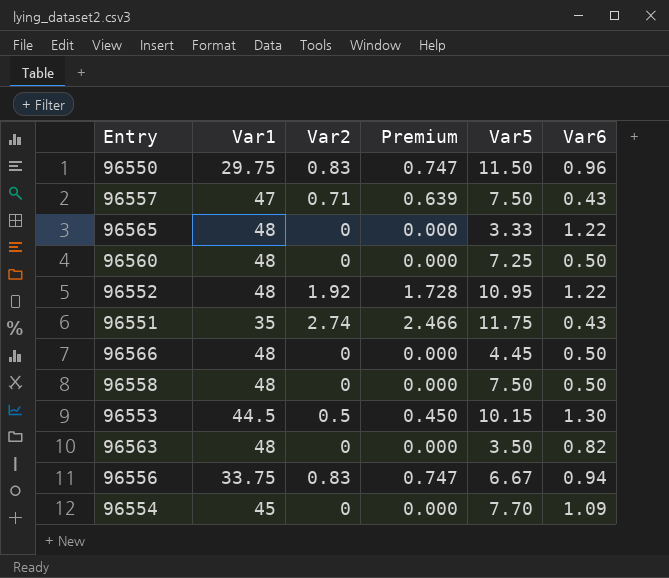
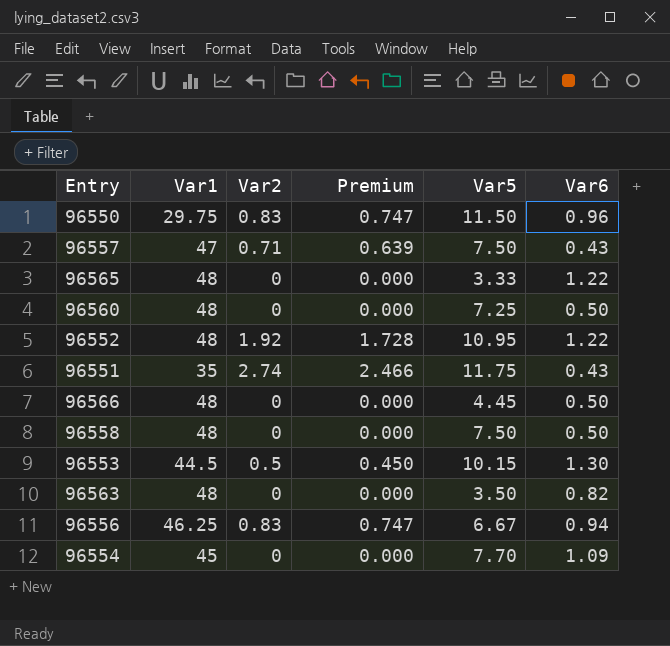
96556 | Var1: 33.75 -> 46.25

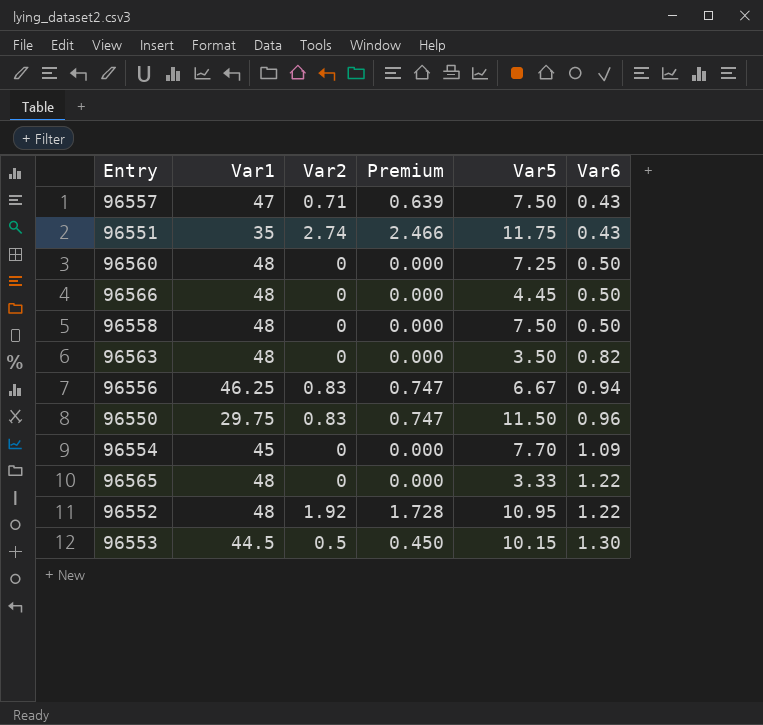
row order: none -> Var6 ascending

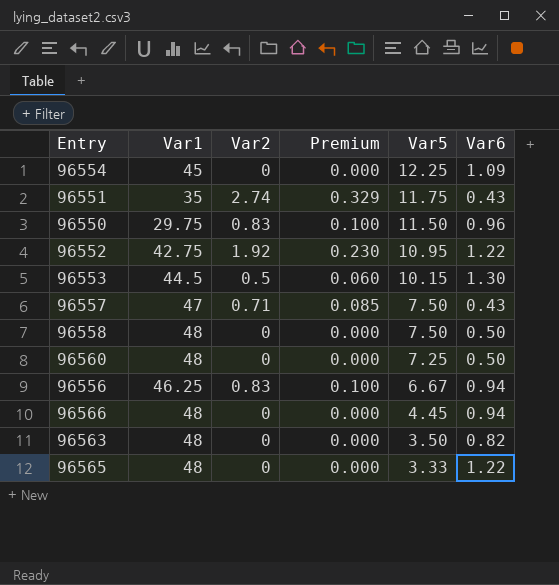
row order: Var6 ascending -> Var5 descending
column Premium | formula: [Var2] * 0.9 -> [Var2] * 0.12
96554 | Var5: 7.70 -> 12.25
96552 | Var1: 48 -> 42.75
96566 | Var6: 0.50 -> 0.94

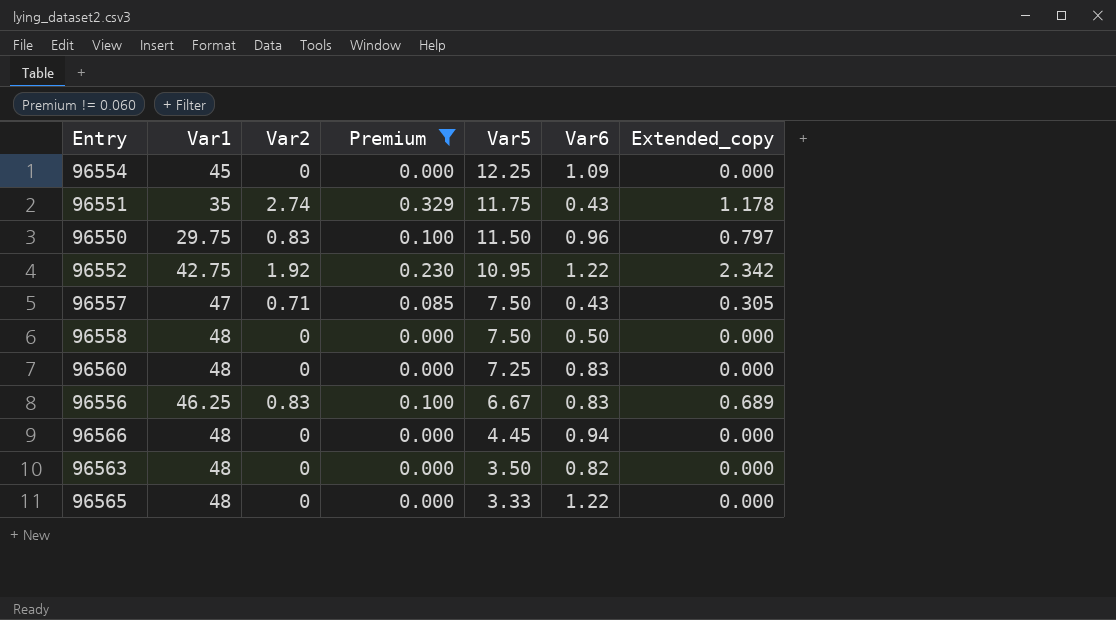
filter: none -> Premium != 0.060
column Extended_copy | formula: none -> [Var2] * [Var6]
96560 | Var6: 0.50 -> 0.83
96556 | Var6: 0.94 -> 0.83

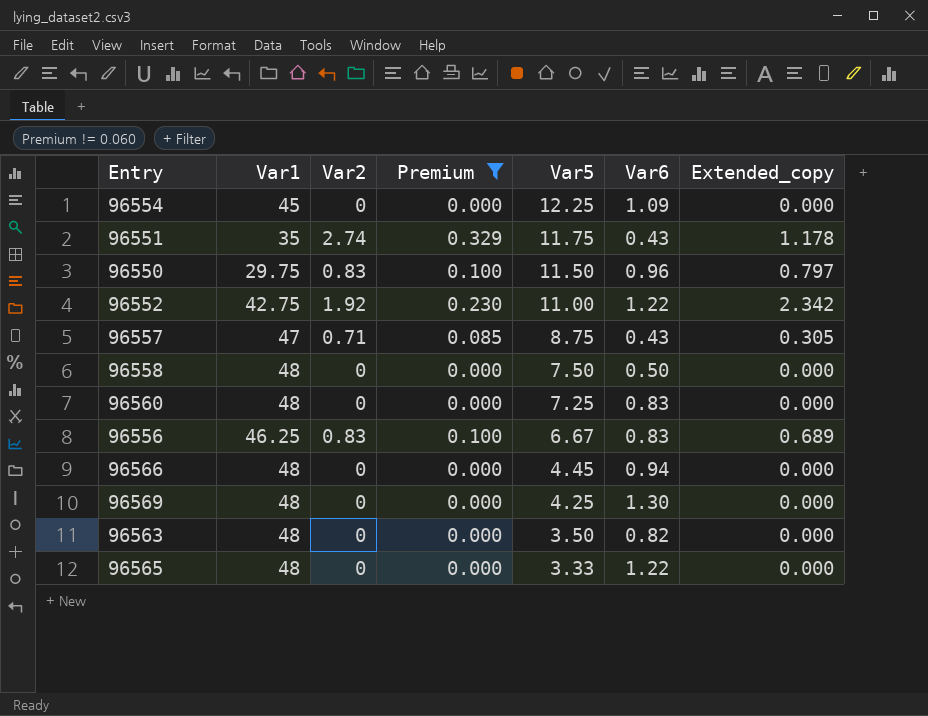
96552 | Var5: 10.95 -> 11.00
96557 | Var5: 7.50 -> 8.75
row 96569: none -> 48 | 0 | 0.000 | 4.25 | 1.30 | 0.000

